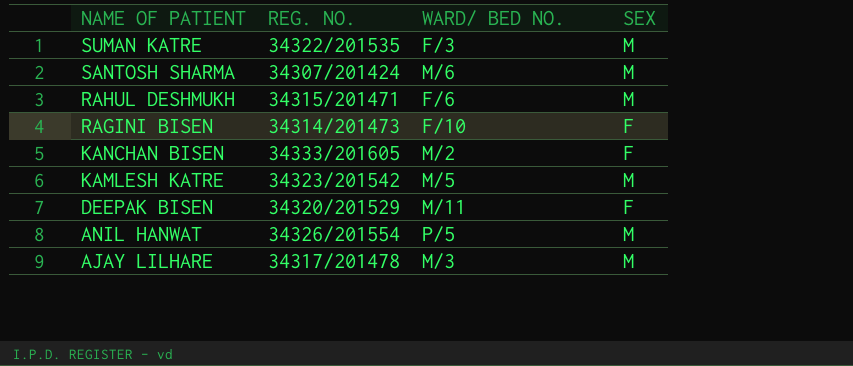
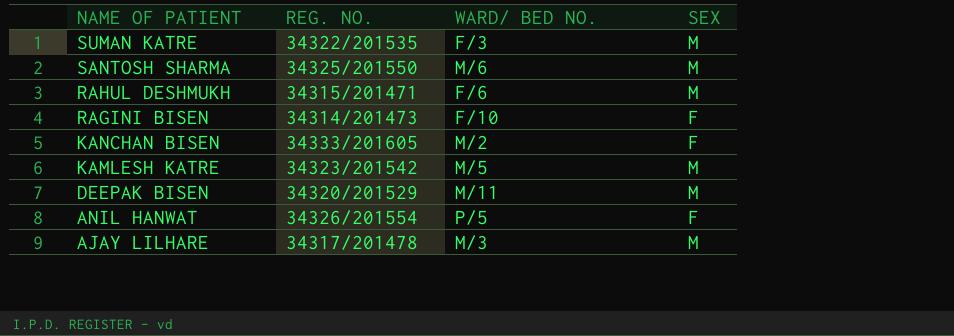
SANTOSH SHARMA | REG. NO.: 34307/201424 -> 34325/201550
DEEPAK BISEN | SEX: F -> M
ANIL HANWAT | SEX: M -> F

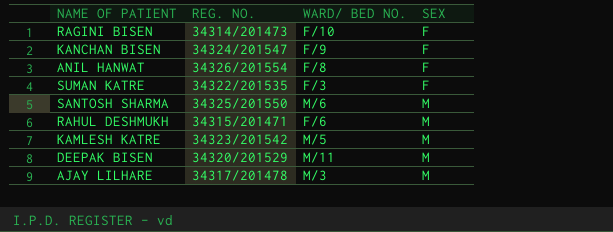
row order: NAME OF PATIENT descending -> SEX ascending
KANCHAN BISEN | REG. NO.: 34333/201605 -> 34324/201547
KANCHAN BISEN | WARD/ BED NO.: M/2 -> F/9
ANIL HANWAT | WARD/ BED NO.: P/5 -> F/8
SUMAN KATRE | SEX: M -> F

